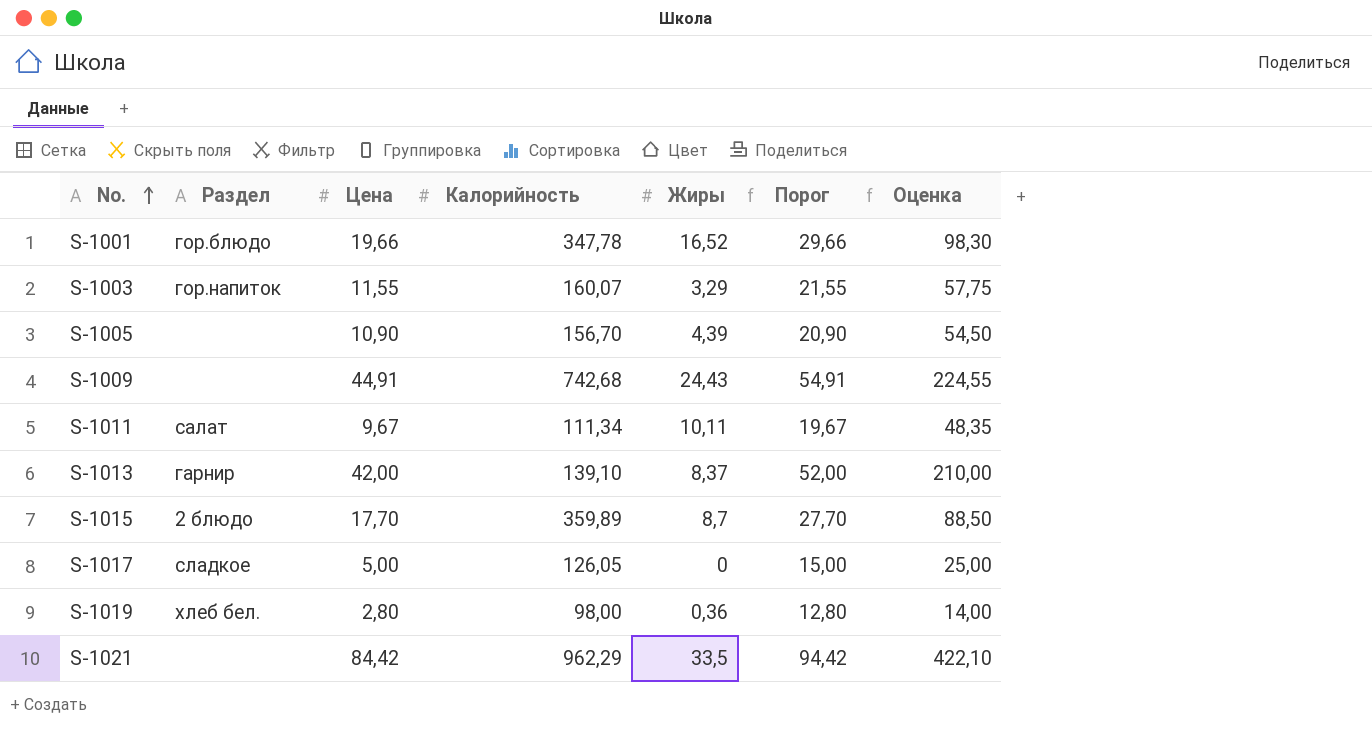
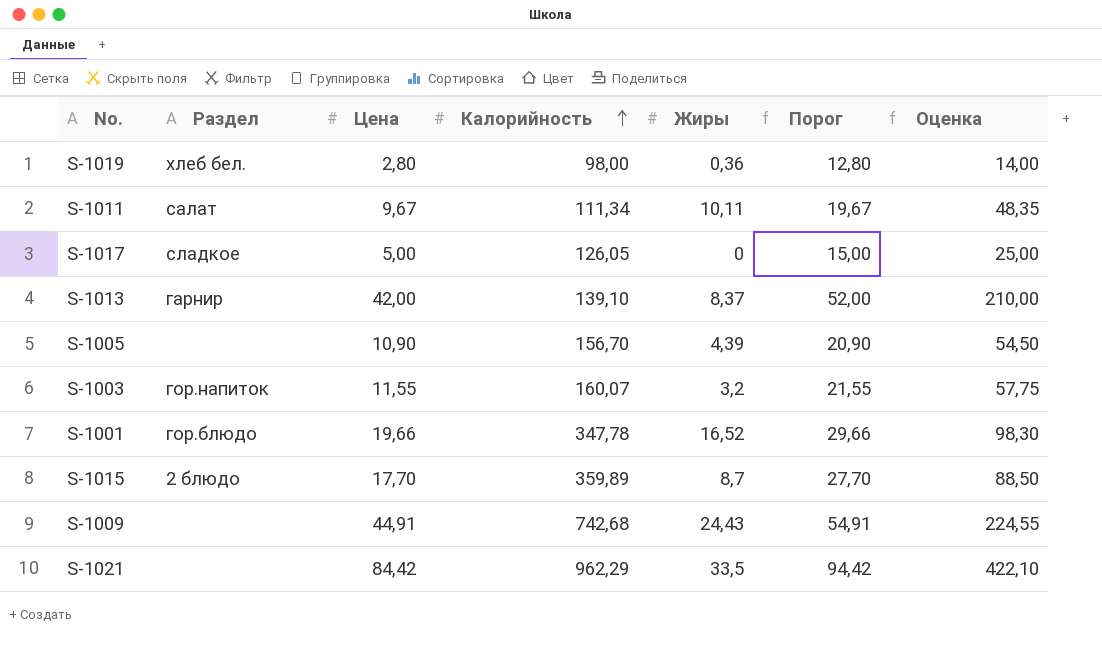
row order: No. ascending -> Калорийность ascending
S-1003 | Жиры: 3,29 -> 3,2

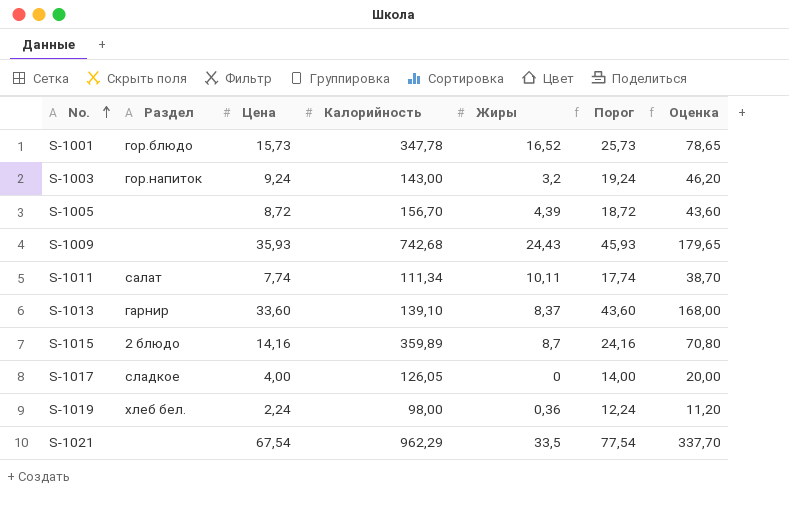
row order: Калорийность ascending -> No. ascending
S-1001 | Цена: 19,66 -> 15,73
S-1001 | Порог: 29,66 -> 25,73
S-1001 | Оценка: 98,30 -> 78,65
S-1003 | Цена: 11,55 -> 9,24
S-1003 | Калорийность: 160,07 -> 143,00
S-1003 | Порог: 21,55 -> 19,24
S-1003 | Оценка: 57,75 -> 46,20
S-1005 | Цена: 10,90 -> 8,72
S-1005 | Порог: 20,90 -> 18,72
S-1005 | Оценка: 54,50 -> 43,60
S-1009 | Цена: 44,91 -> 35,93
S-1009 | Порог: 54,91 -> 45,93
S-1009 | Оценка: 224,55 -> 179,65
S-1011 | Цена: 9,67 -> 7,74
S-1011 | Порог: 19,67 -> 17,74
S-1011 | Оценка: 48,35 -> 38,70
S-1013 | Цена: 42,00 -> 33,60
S-1013 | Порог: 52,00 -> 43,60
S-1013 | Оценка: 210,00 -> 168,00
S-1015 | Цена: 17,70 -> 14,16
S-1015 | Порог: 27,70 -> 24,16
S-1015 | Оценка: 88,50 -> 70,80
S-1017 | Цена: 5,00 -> 4,00
S-1017 | Порог: 15,00 -> 14,00
S-1017 | Оценка: 25,00 -> 20,00
S-1019 | Цена: 2,80 -> 2,24
S-1019 | Порог: 12,80 -> 12,24
S-1019 | Оценка: 14,00 -> 11,20
S-1021 | Цена: 84,42 -> 67,54
S-1021 | Порог: 94,42 -> 77,54
S-1021 | Оценка: 422,10 -> 337,70

